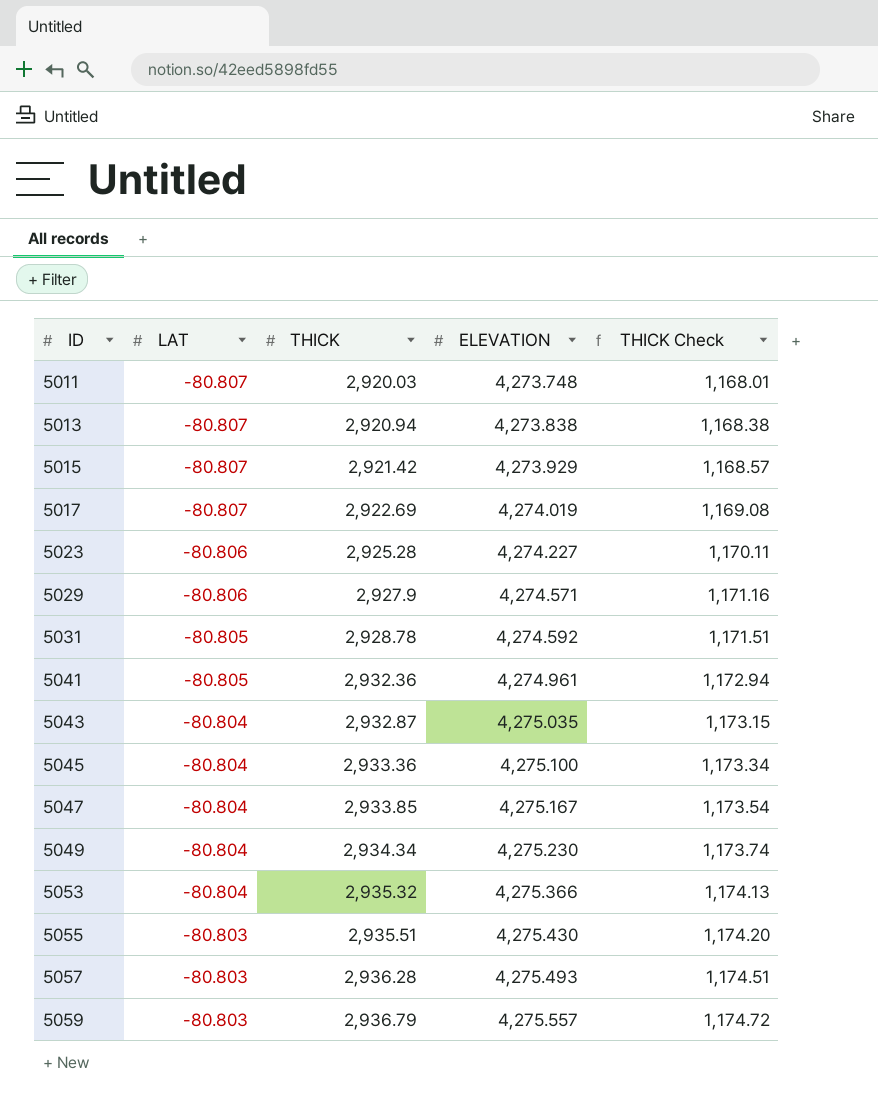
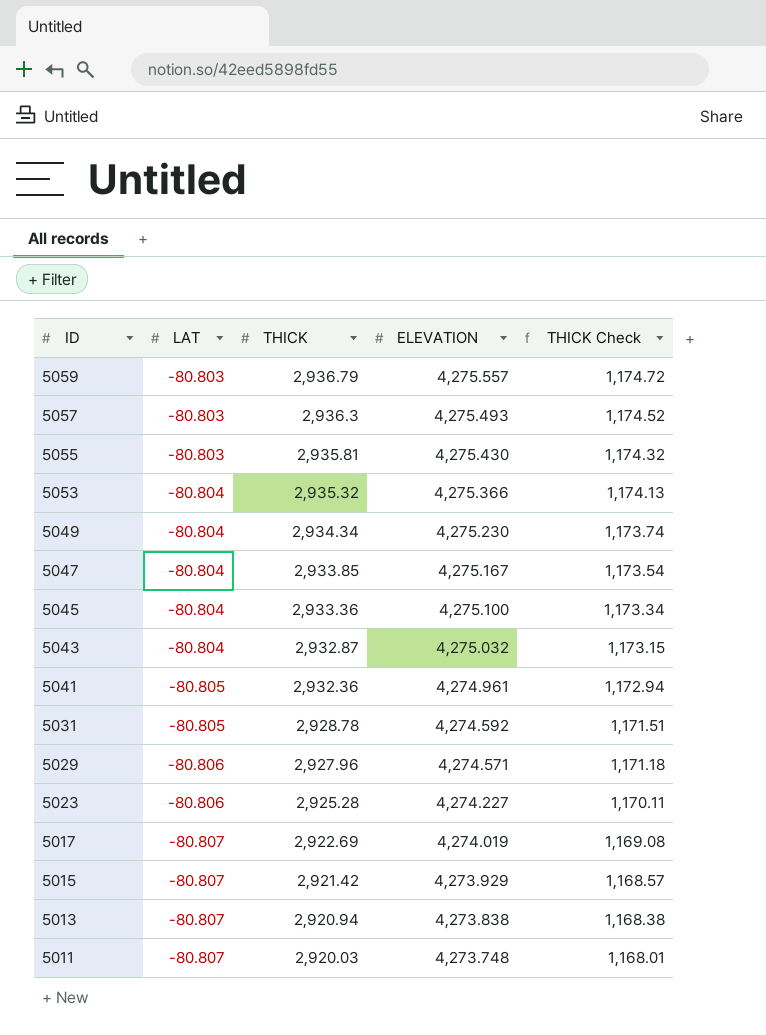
row order: ID ascending -> ID descending
5057 | THICK: 2,936.28 -> 2,936.3
5057 | THICK Check: 1,174.51 -> 1,174.52
5055 | THICK: 2,935.51 -> 2,935.81
5055 | THICK Check: 1,174.20 -> 1,174.32
5043 | ELEVATION: 4,275.035 -> 4,275.032
5029 | THICK: 2,927.9 -> 2,927.96
5029 | THICK Check: 1,171.16 -> 1,171.18

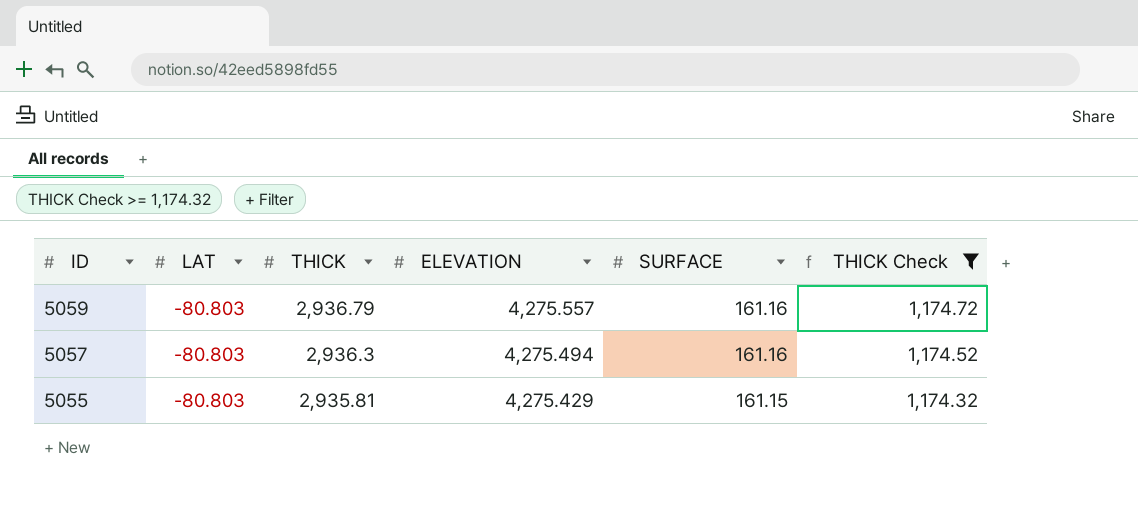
filter: none -> THICK Check >= 1,174.32
column SURFACE | position: none -> 5
5057 | ELEVATION: 4,275.493 -> 4,275.494
5055 | ELEVATION: 4,275.430 -> 4,275.429

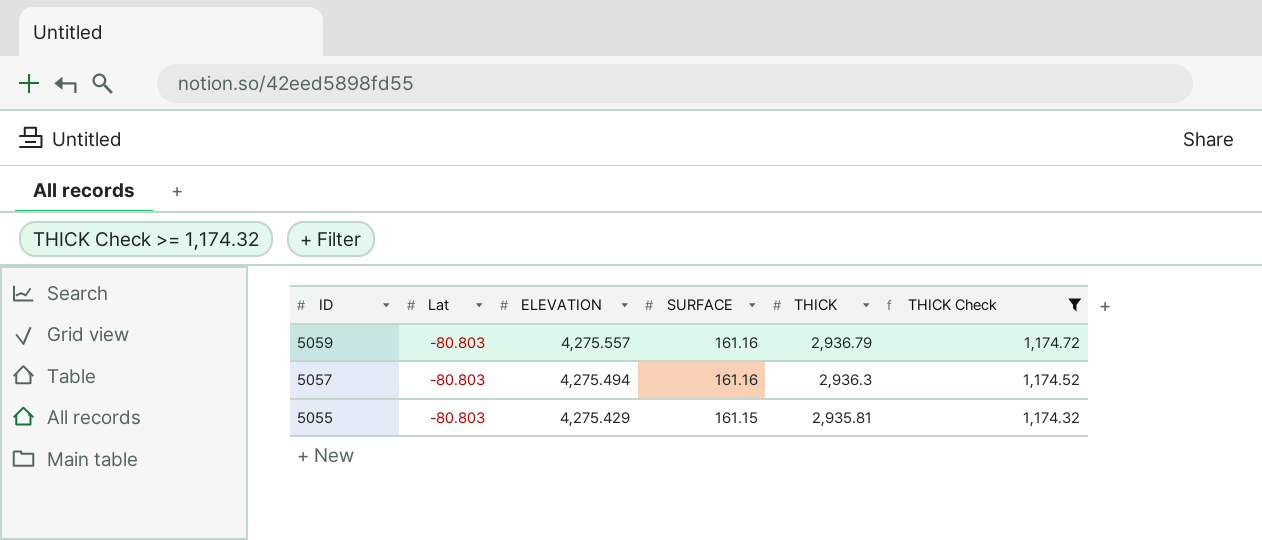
column name: LAT -> Lat
column THICK | position: 3 -> 5

